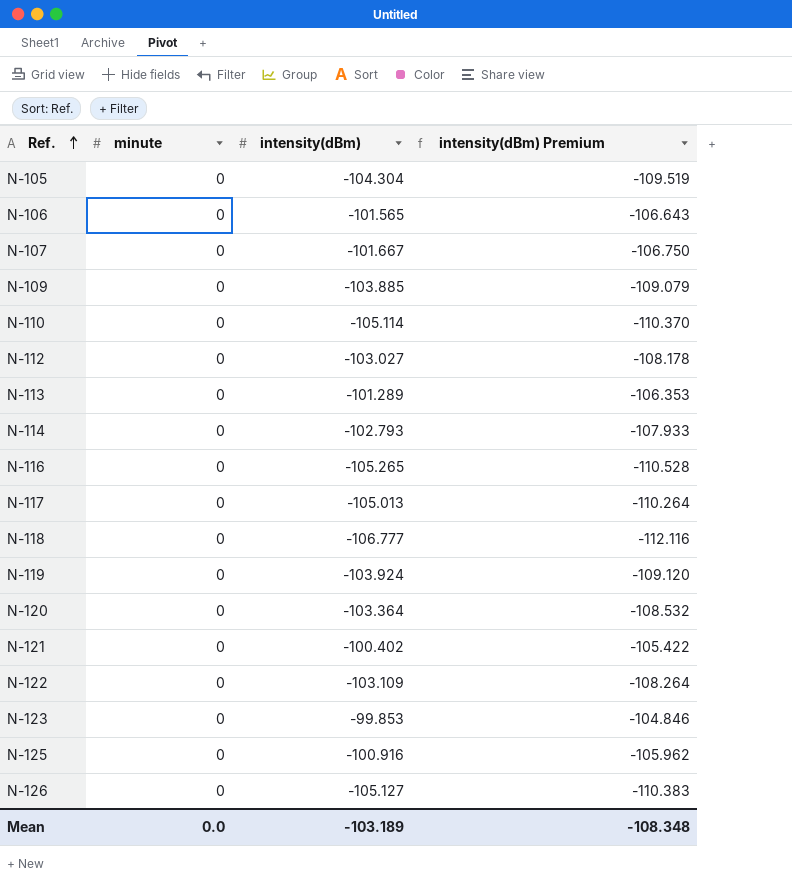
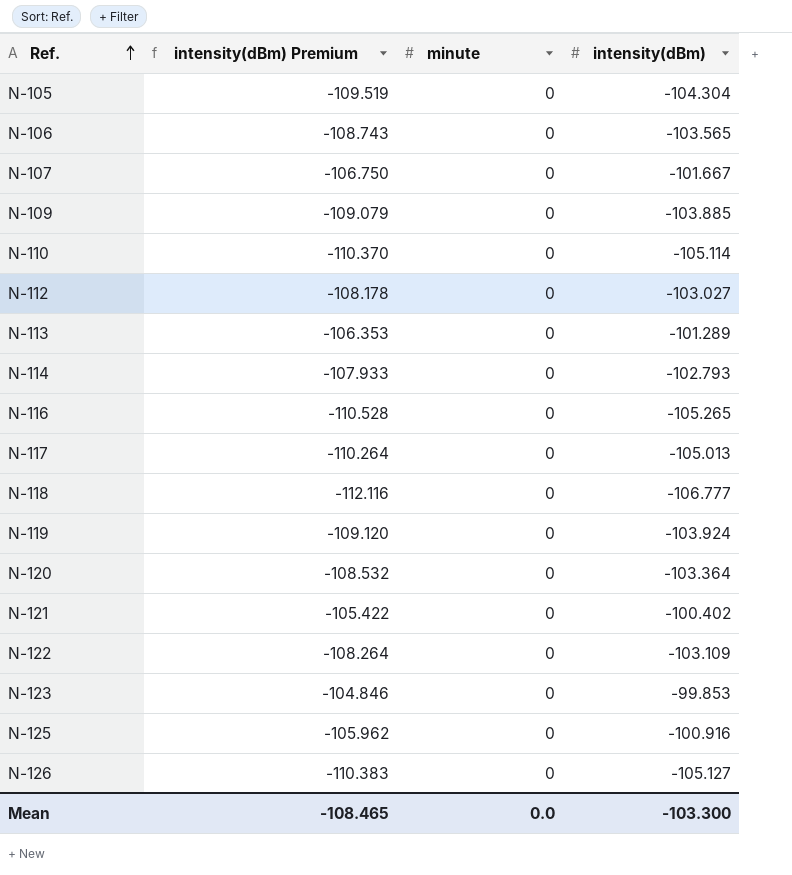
column intensity(dBm) Premium | position: 4 -> 2
N-106 | intensity(dBm) Premium: -106.643 -> -108.743
N-106 | intensity(dBm): -101.565 -> -103.565
Mean | intensity(dBm) Premium: -108.348 -> -108.465
Mean | intensity(dBm): -103.189 -> -103.300

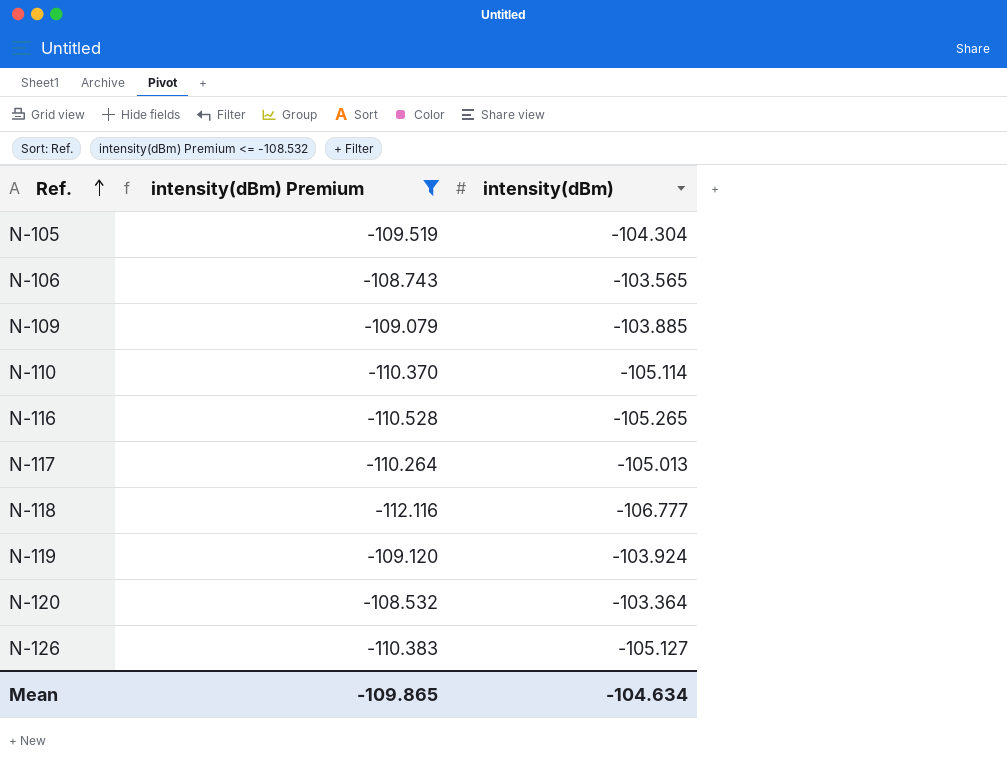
filter: none -> intensity(dBm) Premium <= -108.532
column minute | position: 3 -> none
Mean | intensity(dBm) Premium: -108.465 -> -109.865
Mean | intensity(dBm): -103.300 -> -104.634

